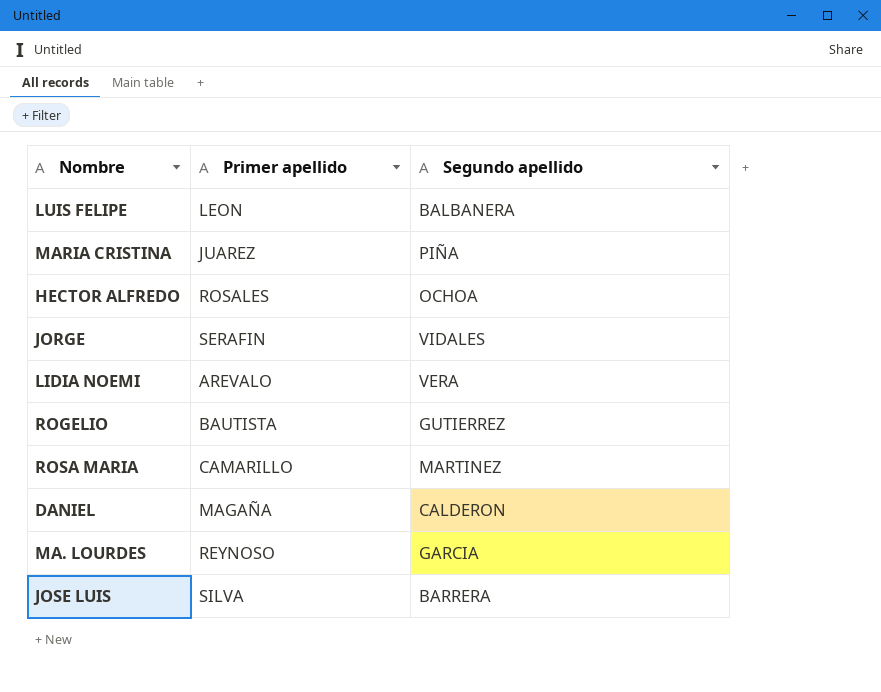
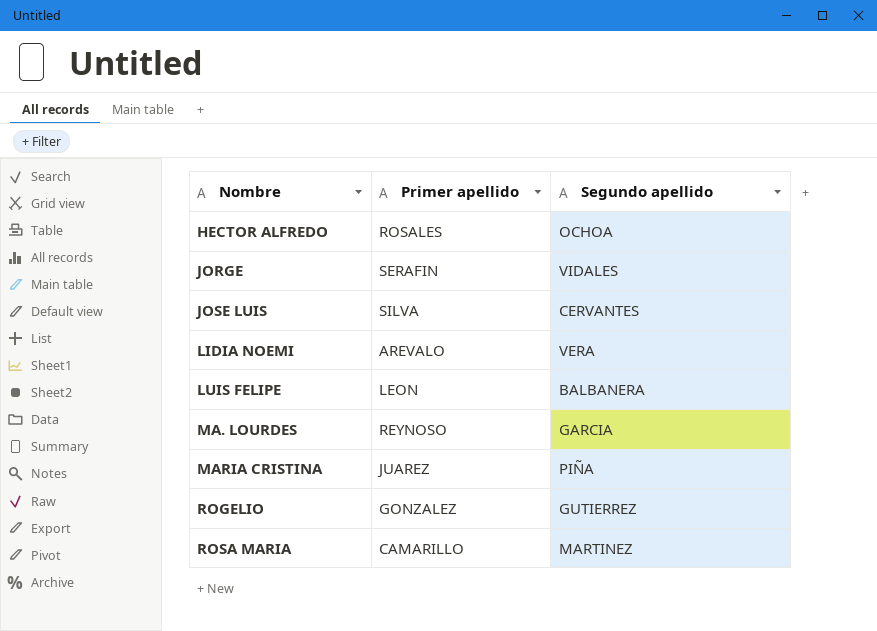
row order: none -> Nombre ascending
row DANIEL: MAGAÑA | CALDERON -> none
JOSE LUIS | Segundo apellido: BARRERA -> CERVANTES
ROGELIO | Primer apellido: BAUTISTA -> GONZALEZ

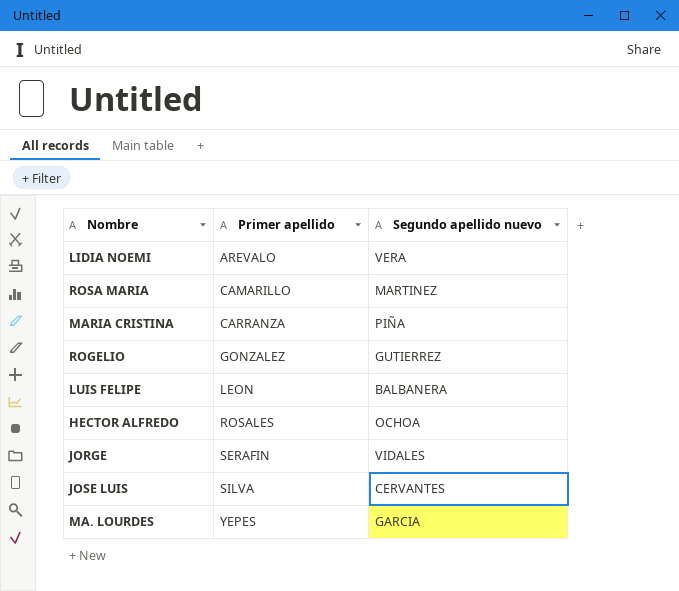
row order: Nombre ascending -> Primer apellido ascending
column name: Segundo apellido -> Segundo apellido nuevo
MARIA CRISTINA | Primer apellido: JUAREZ -> CARRANZA
MA. LOURDES | Primer apellido: REYNOSO -> YEPES

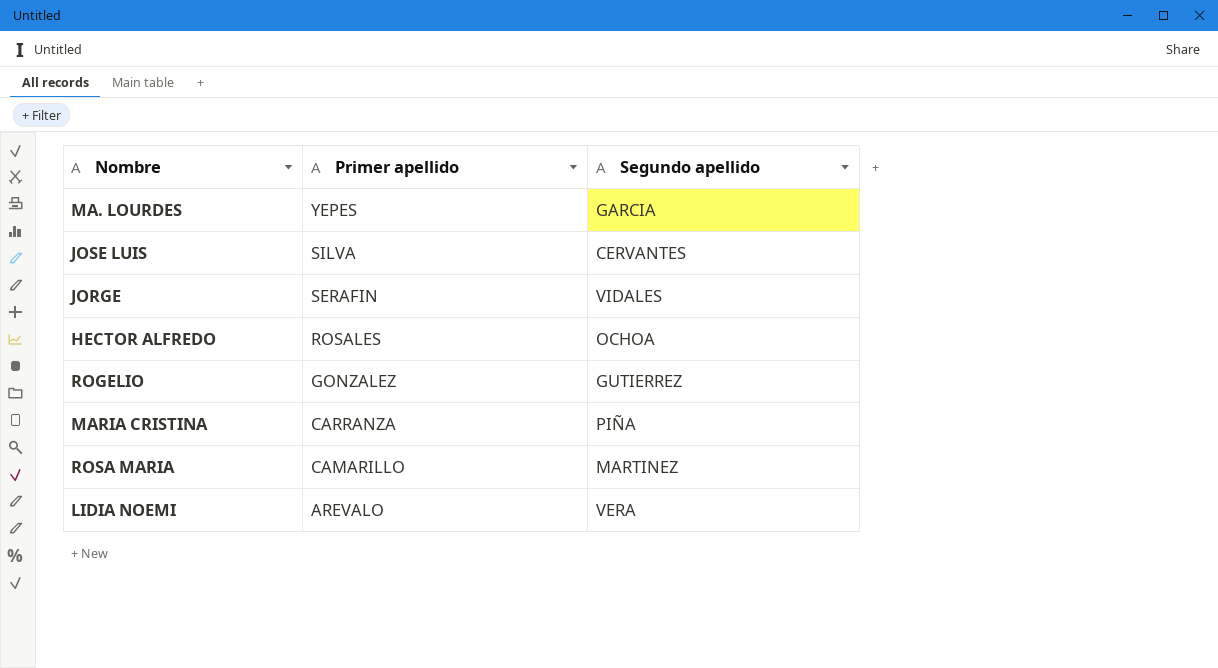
row order: Primer apellido ascending -> Primer apellido descending
column name: Segundo apellido nuevo -> Segundo apellido
row LUIS FELIPE: LEON | BALBANERA -> none

